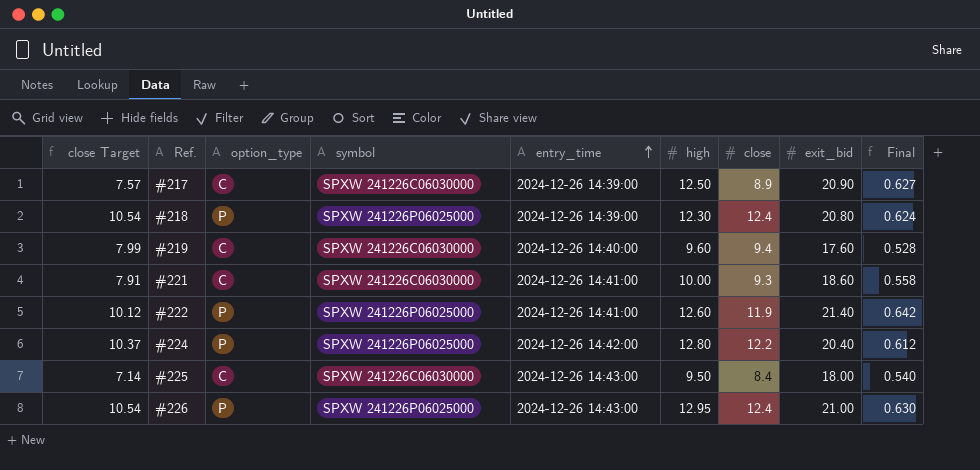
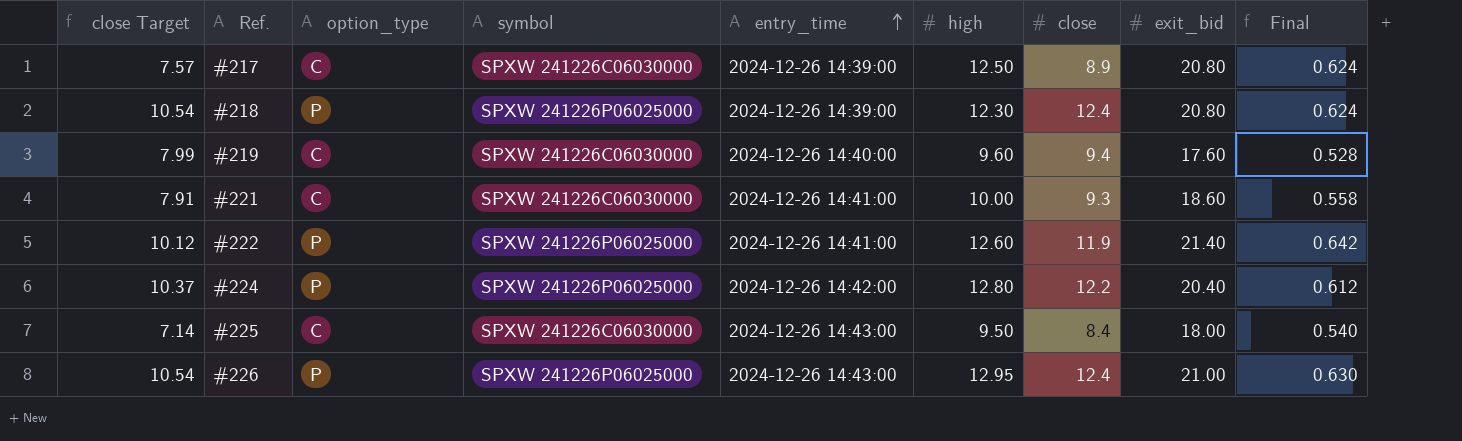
#217 | exit_bid: 20.90 -> 20.80
#217 | Final: 0.627 -> 0.624

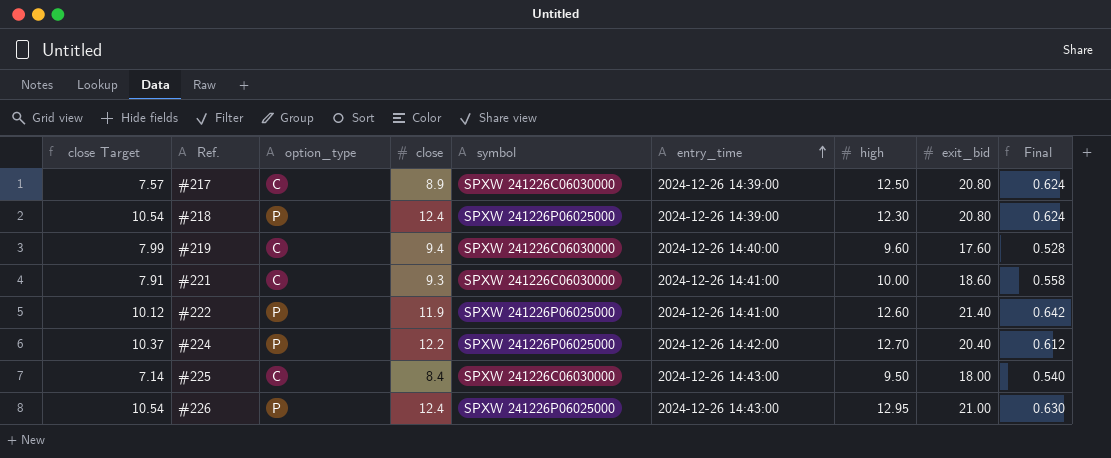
column close | position: 7 -> 4
#224 | high: 12.80 -> 12.70

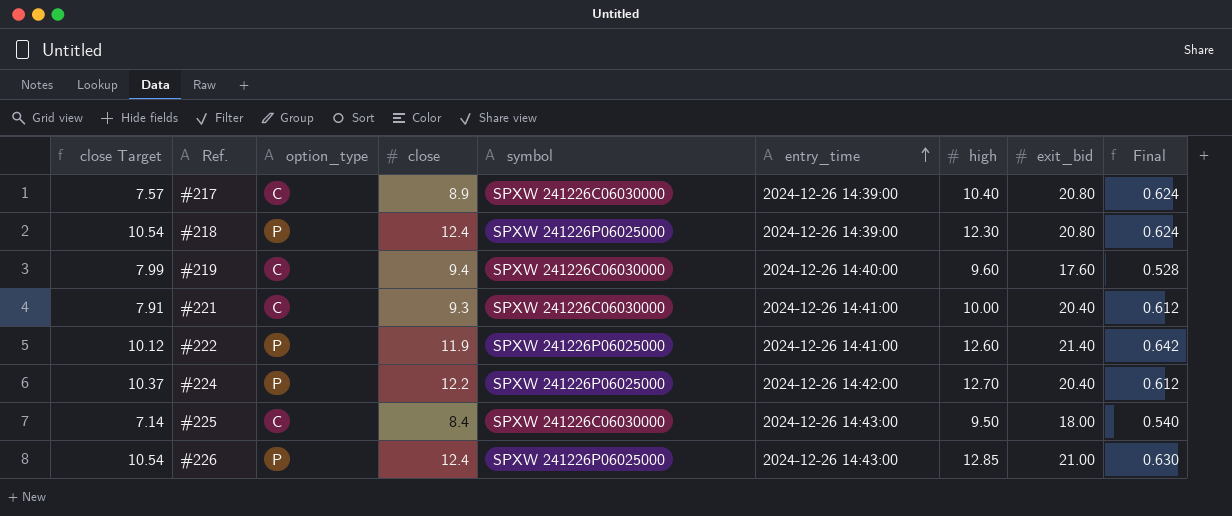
#217 | high: 12.50 -> 10.40
#221 | exit_bid: 18.60 -> 20.40
#221 | Final: 0.558 -> 0.612
#226 | high: 12.95 -> 12.85

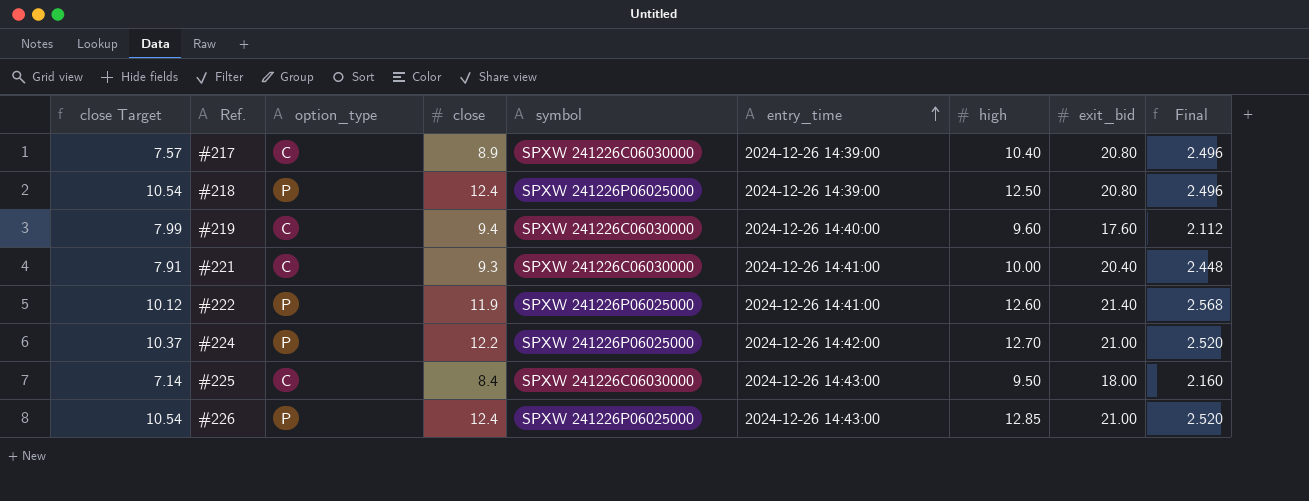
column Final | formula: [exit_bid] * 0.03 -> [exit_bid] * 0.12
#218 | high: 12.30 -> 12.50
#224 | exit_bid: 20.40 -> 21.00

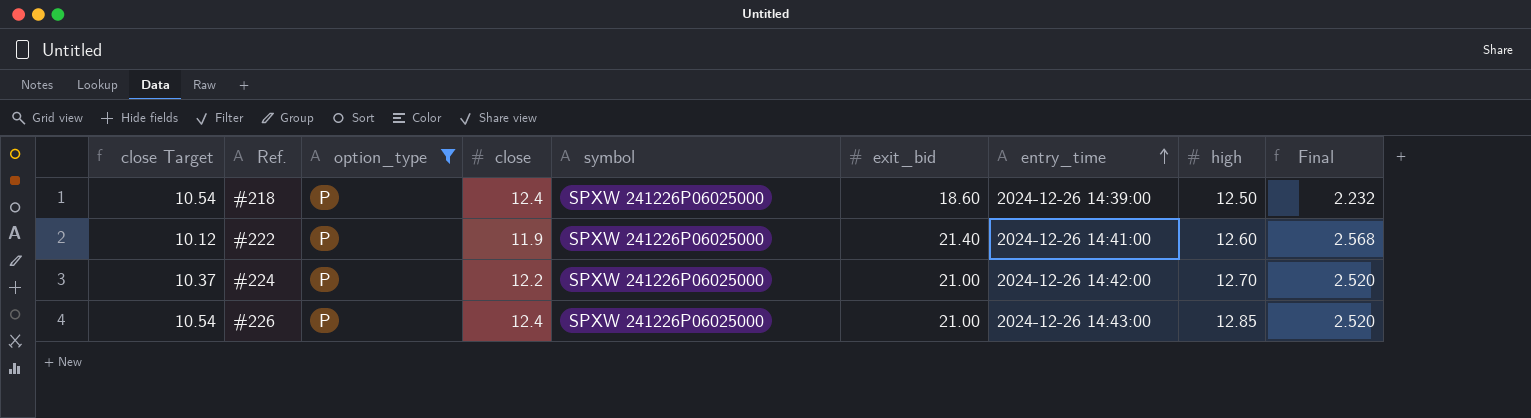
filter: none -> option_type = P
column exit_bid | position: 8 -> 6
#218 | exit_bid: 20.80 -> 18.60
#218 | Final: 2.496 -> 2.232

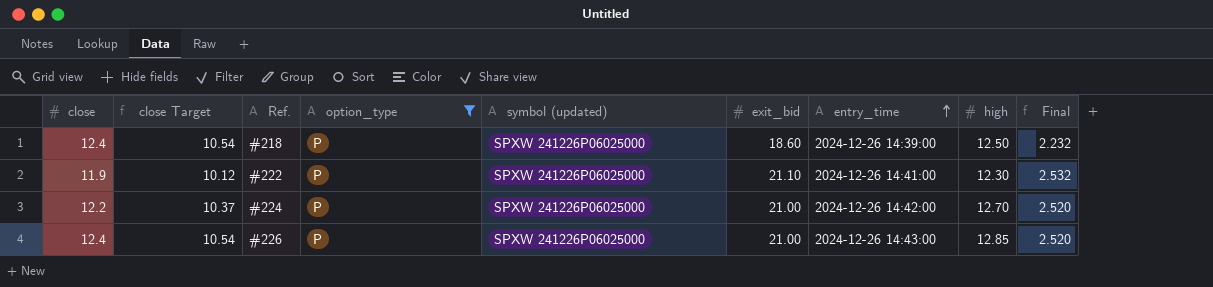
column close | position: 4 -> 1
column name: symbol -> symbol (updated)
#222 | exit_bid: 21.40 -> 21.10
#222 | high: 12.60 -> 12.30
#222 | Final: 2.568 -> 2.532

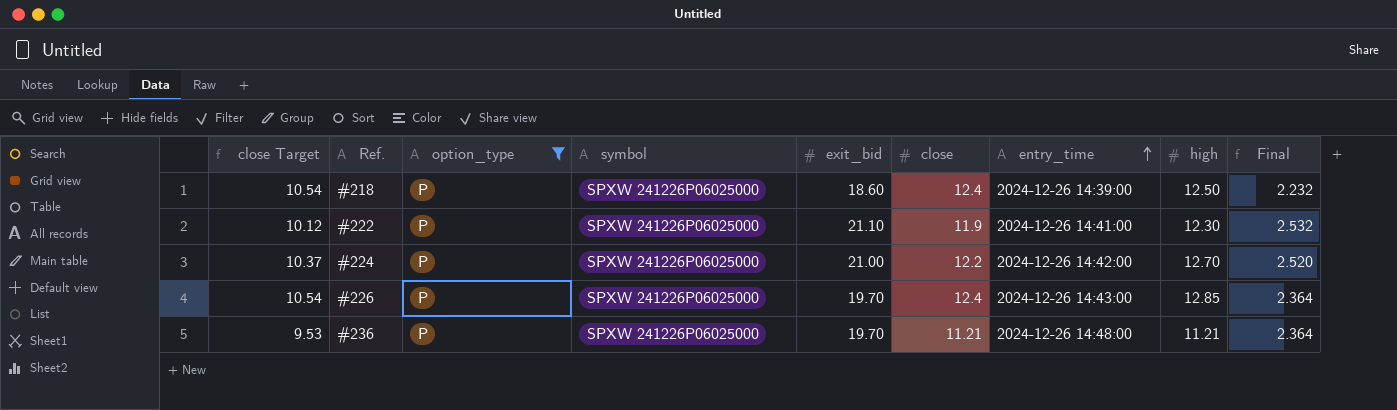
column name: symbol (updated) -> symbol
column close | position: 1 -> 6
#226 | exit_bid: 21.00 -> 19.70
#226 | Final: 2.520 -> 2.364
row #236: none -> 9.53 | P | SPXW 241226P06025000 | 19.70 | 11.21 | 2024-12-26 14:48:00 | 11.21 | 2.364

